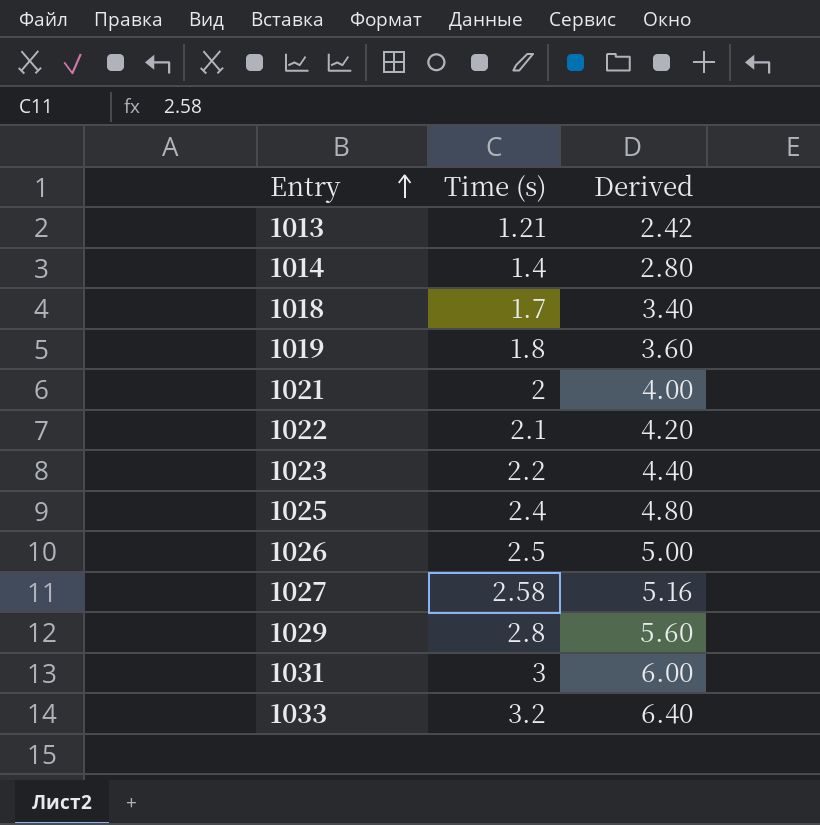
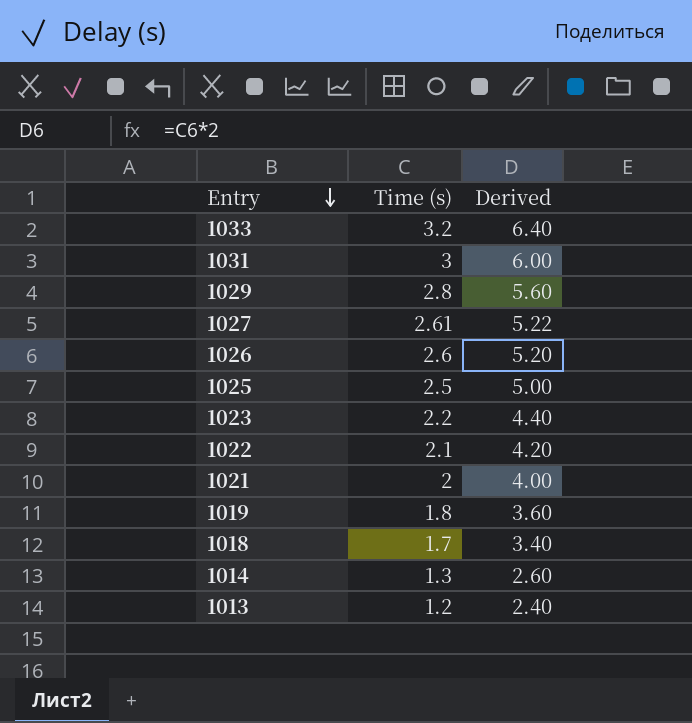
row order: Entry ascending -> Entry descending
1027 | Time (s): 2.58 -> 2.61
1027 | Derived: 5.16 -> 5.22
1026 | Time (s): 2.5 -> 2.6
1026 | Derived: 5.00 -> 5.20
1025 | Time (s): 2.4 -> 2.5
1025 | Derived: 4.80 -> 5.00
1014 | Time (s): 1.4 -> 1.3
1014 | Derived: 2.80 -> 2.60
1013 | Time (s): 1.21 -> 1.2
1013 | Derived: 2.42 -> 2.40

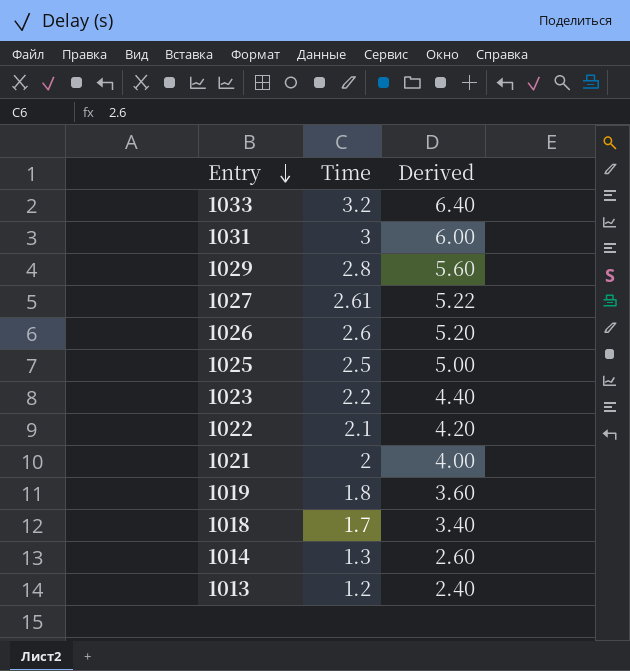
column name: Time (s) -> Time

